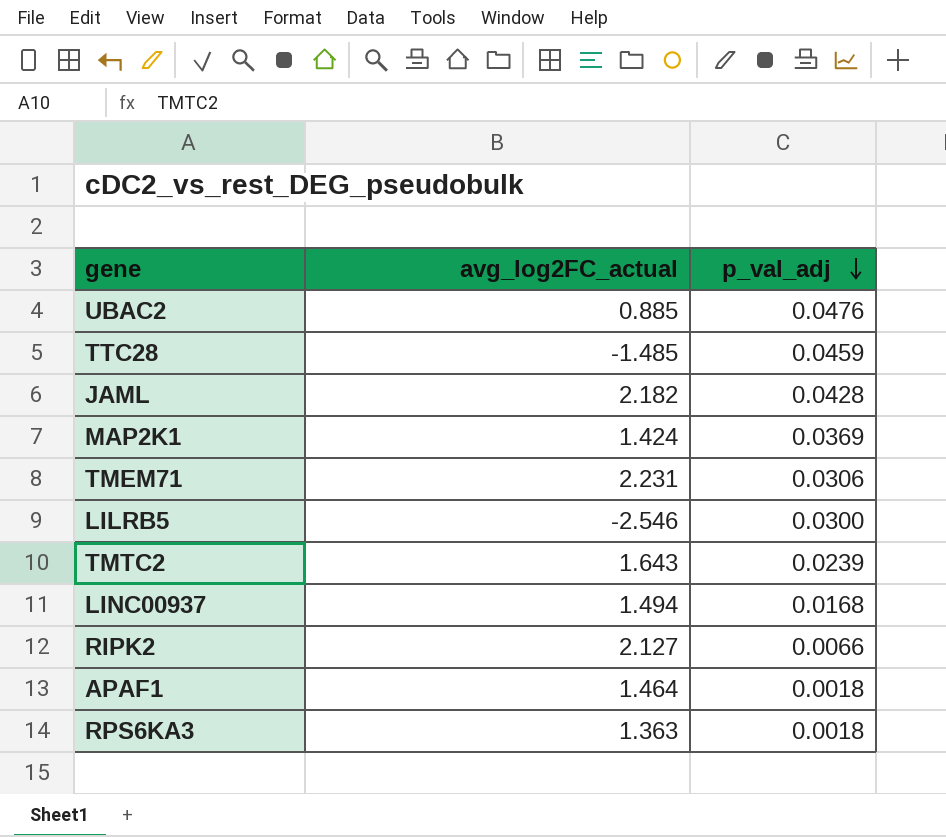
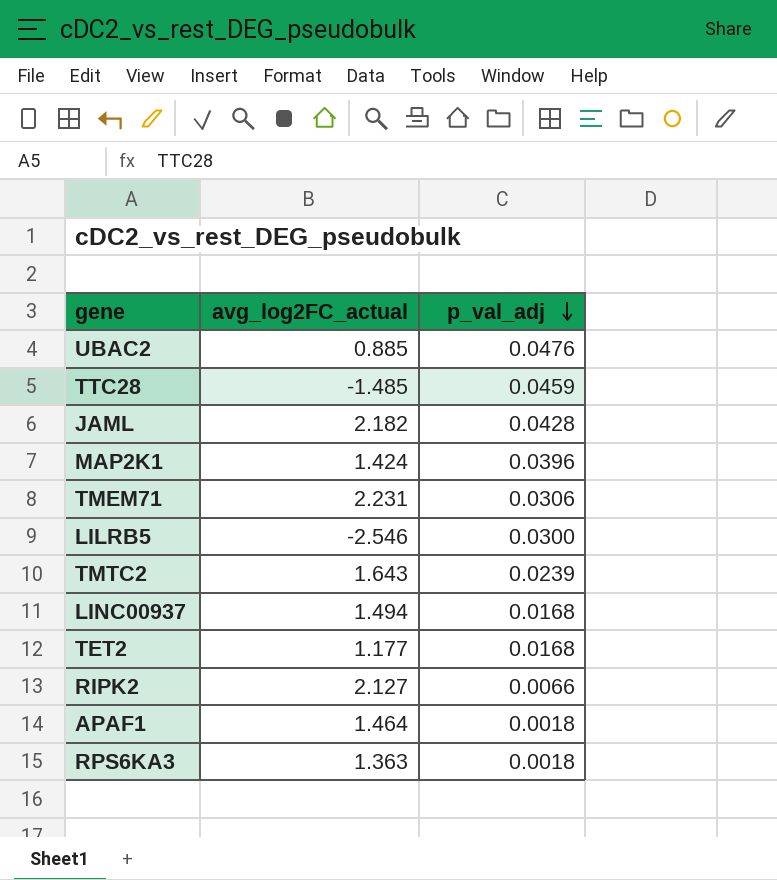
MAP2K1 | p_val_adj: 0.0369 -> 0.0396
row TET2: none -> 1.177 | 0.0168

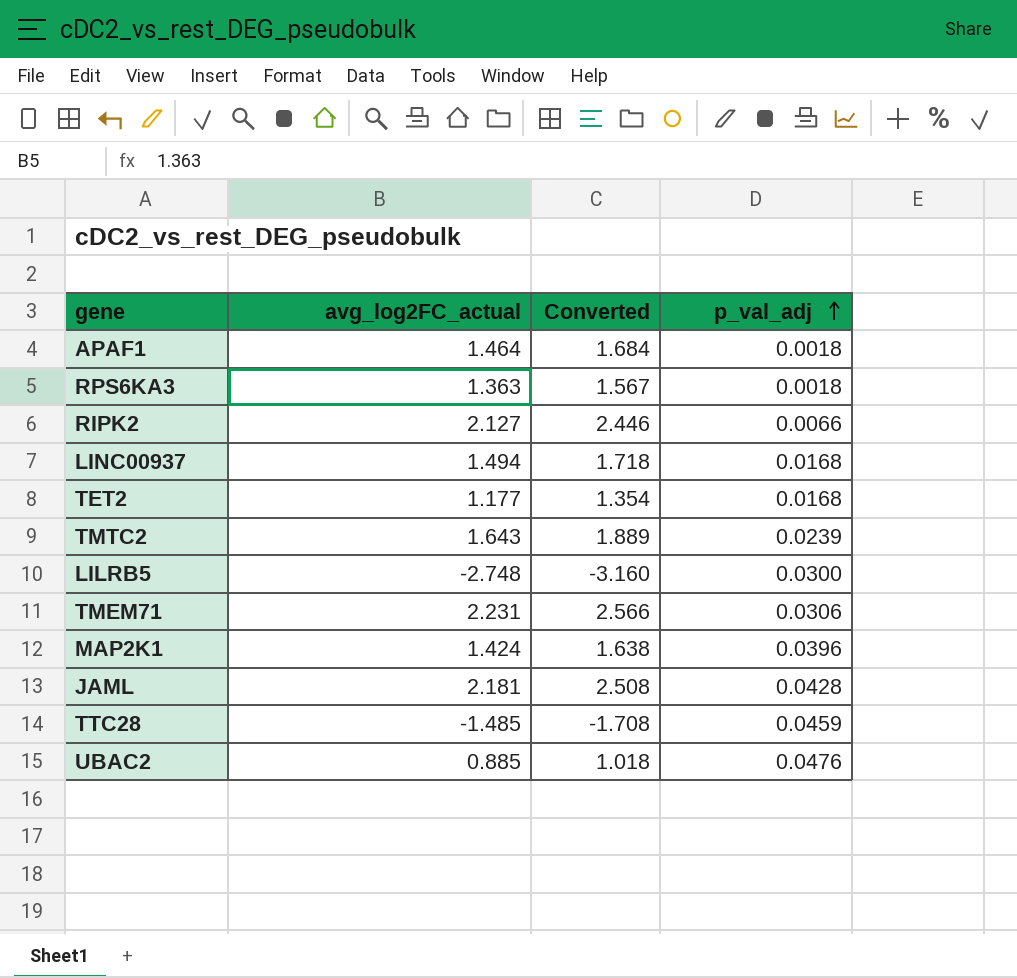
row order: p_val_adj descending -> p_val_adj ascending
column Converted | formula: none -> [avg_log2FC_actual] * 1.15
LILRB5 | avg_log2FC_actual: -2.546 -> -2.748
JAML | avg_log2FC_actual: 2.182 -> 2.181

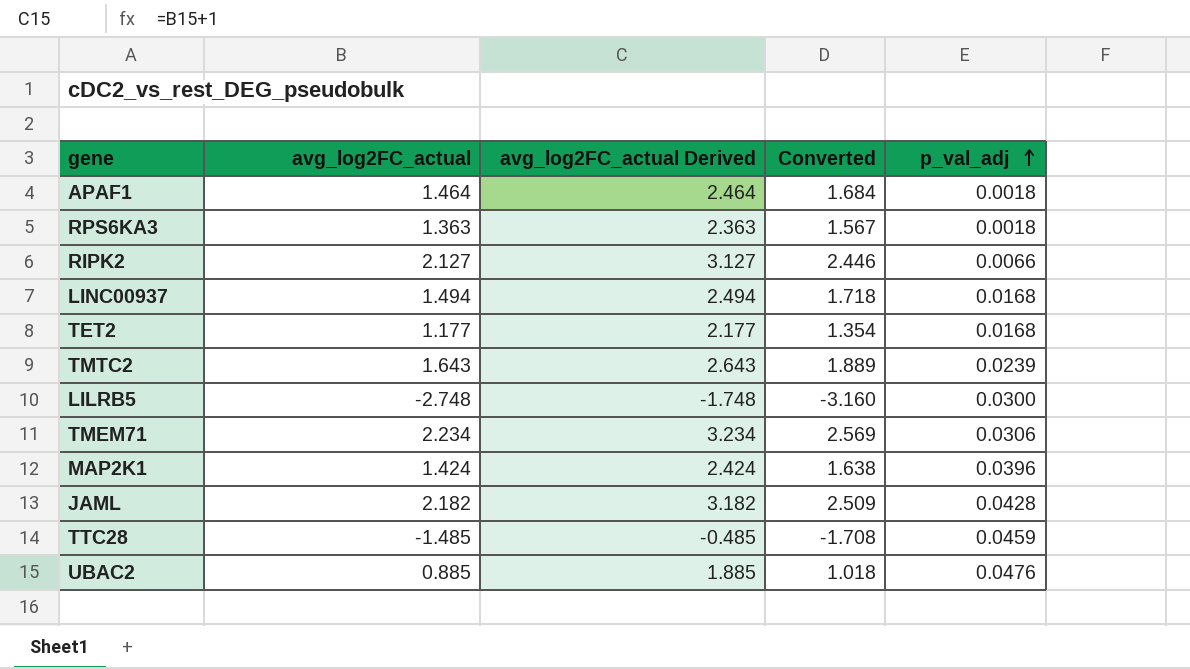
column avg_log2FC_actual Derived | formula: none -> [avg_log2FC_actual] + 1
TMEM71 | avg_log2FC_actual: 2.231 -> 2.234
TMEM71 | Converted: 2.566 -> 2.569
JAML | avg_log2FC_actual: 2.181 -> 2.182
JAML | Converted: 2.508 -> 2.509

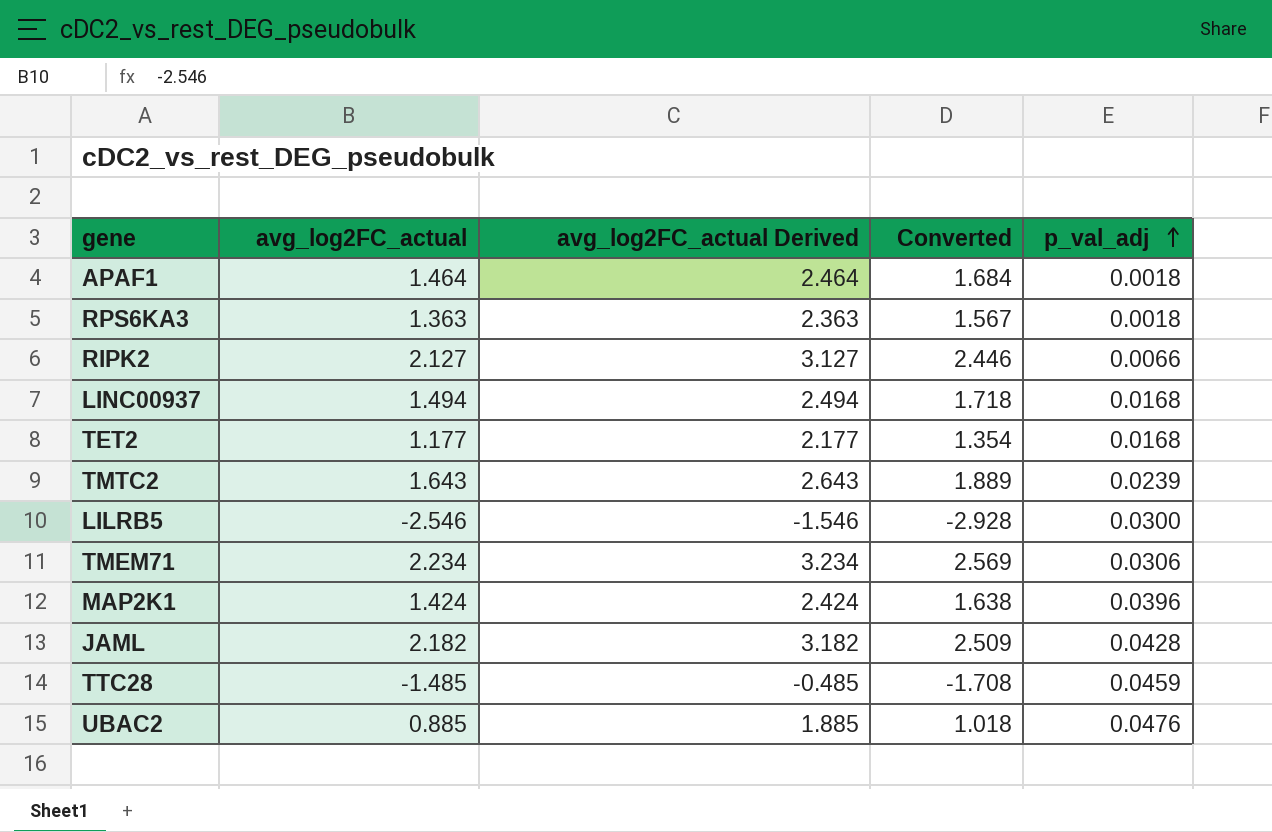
LILRB5 | avg_log2FC_actual: -2.748 -> -2.546
LILRB5 | avg_log2FC_actual Derived: -1.748 -> -1.546
LILRB5 | Converted: -3.160 -> -2.928

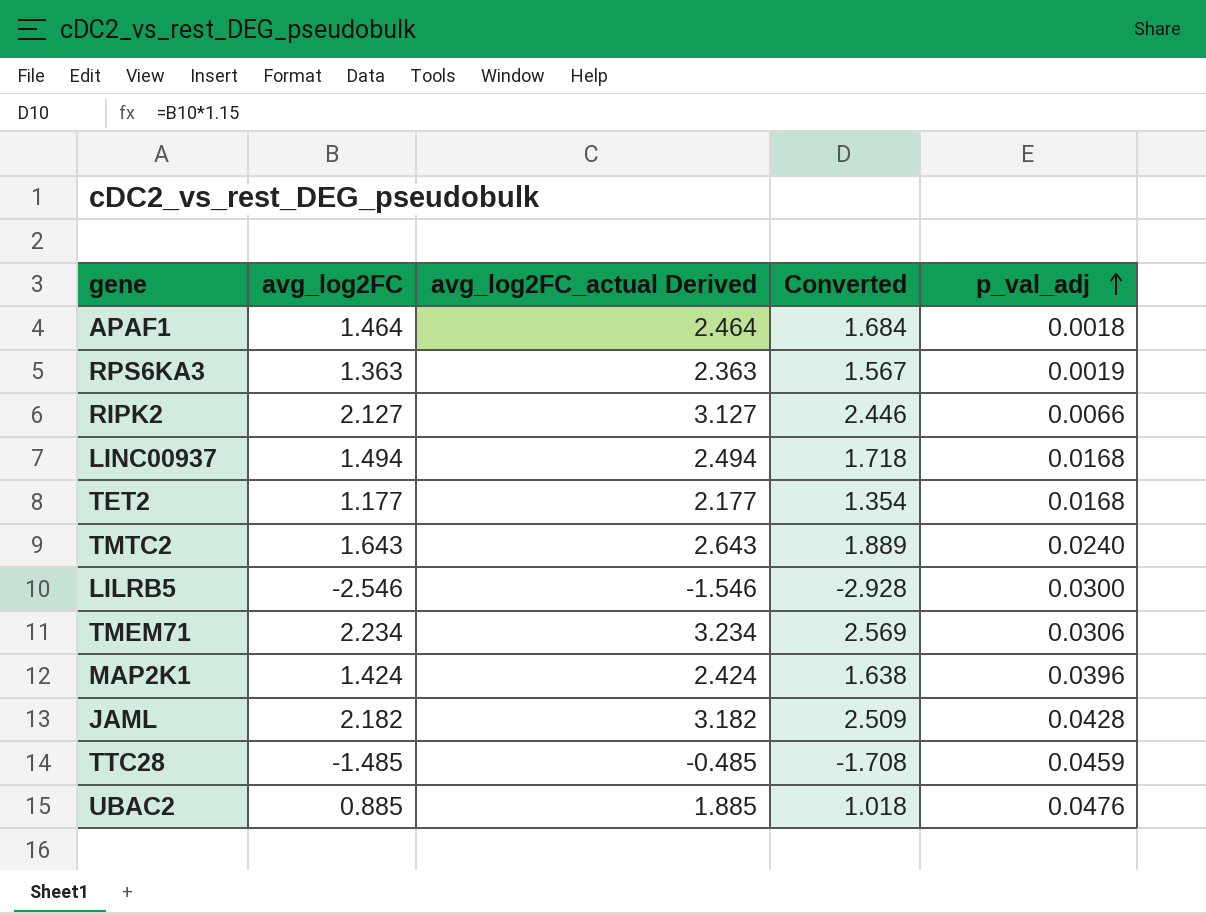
column name: avg_log2FC_actual -> avg_log2FC
RPS6KA3 | p_val_adj: 0.0018 -> 0.0019
TMTC2 | p_val_adj: 0.0239 -> 0.0240

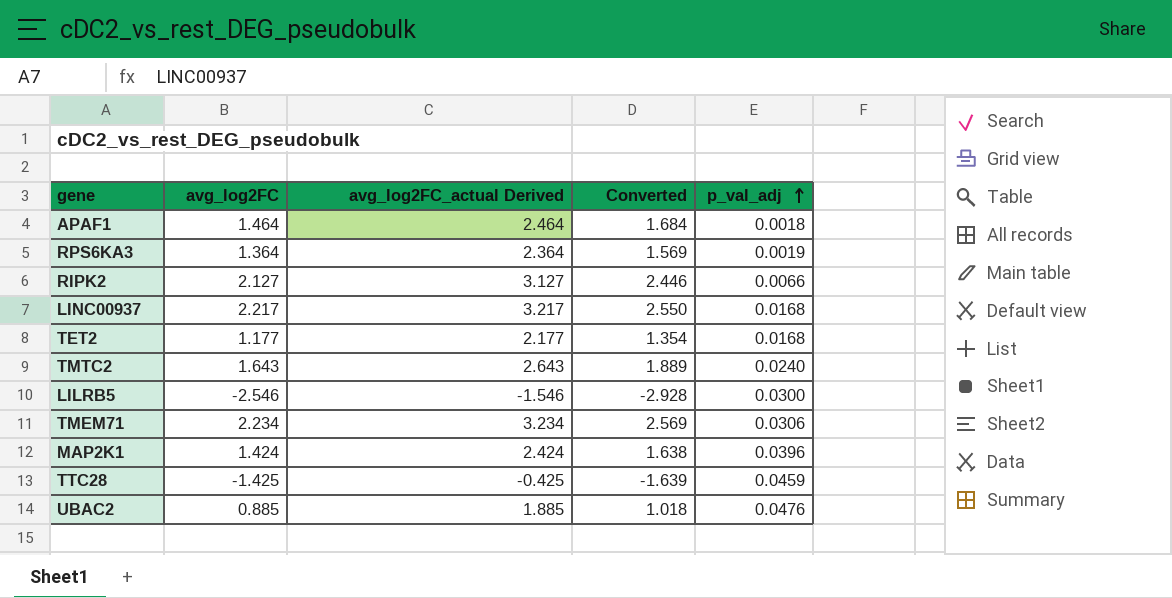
row JAML: 2.182 | 3.182 | 2.509 | 0.0428 -> none
RPS6KA3 | avg_log2FC: 1.363 -> 1.364
RPS6KA3 | avg_log2FC_actual Derived: 2.363 -> 2.364
RPS6KA3 | Converted: 1.567 -> 1.569
LINC00937 | avg_log2FC: 1.494 -> 2.217
LINC00937 | avg_log2FC_actual Derived: 2.494 -> 3.217
LINC00937 | Converted: 1.718 -> 2.550
TTC28 | avg_log2FC: -1.485 -> -1.425
TTC28 | avg_log2FC_actual Derived: -0.485 -> -0.425
TTC28 | Converted: -1.708 -> -1.639

